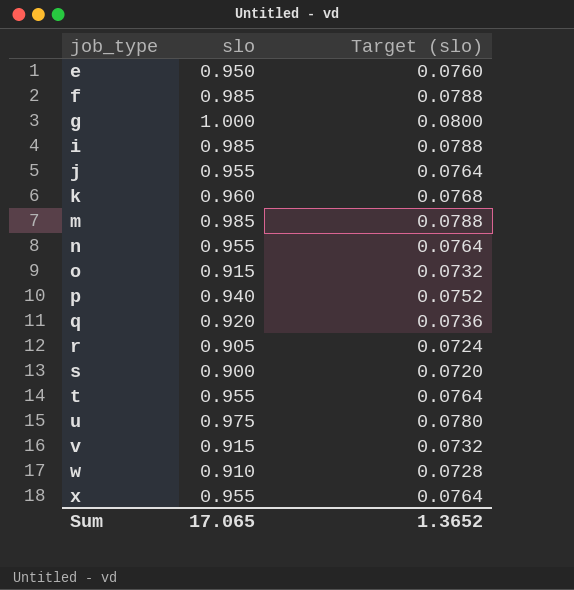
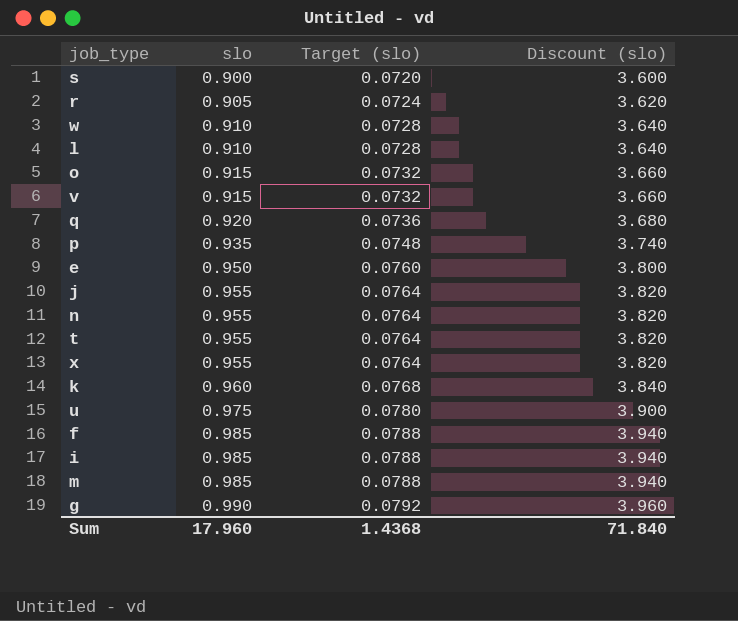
row order: job_type ascending -> slo ascending
column Discount (slo) | formula: none -> [slo] * 4
row l: none -> 0.910 | 0.0728 | 3.640
p | slo: 0.940 -> 0.935
p | Target (slo): 0.0752 -> 0.0748
g | slo: 1.000 -> 0.990
g | Target (slo): 0.0800 -> 0.0792
Sum | slo: 17.065 -> 17.960
Sum | Target (slo): 1.3652 -> 1.4368

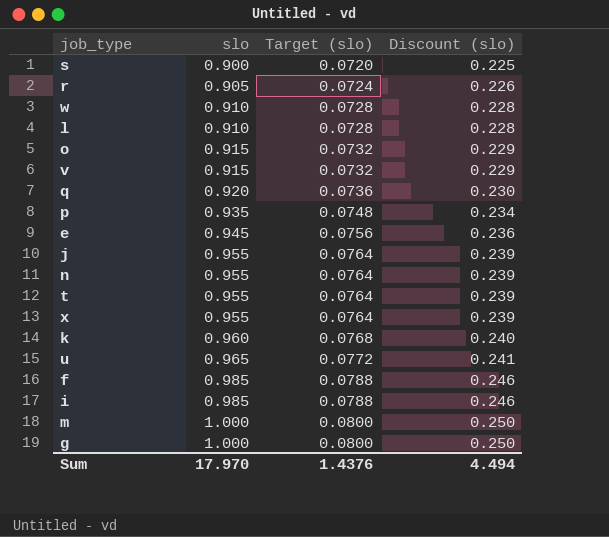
column Discount (slo) | formula: [slo] * 4 -> [slo] * 0.25
e | slo: 0.950 -> 0.945
e | Target (slo): 0.0760 -> 0.0756
u | slo: 0.975 -> 0.965
u | Target (slo): 0.0780 -> 0.0772
m | slo: 0.985 -> 1.000
m | Target (slo): 0.0788 -> 0.0800
g | slo: 0.990 -> 1.000
g | Target (slo): 0.0792 -> 0.0800
Sum | slo: 17.960 -> 17.970
Sum | Target (slo): 1.4368 -> 1.4376
Sum | Discount (slo): 71.840 -> 4.494

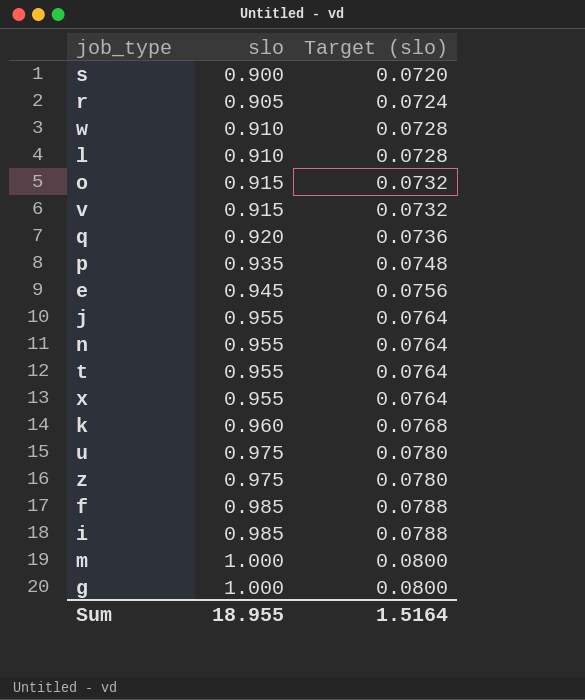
column Discount (slo) | formula: [slo] * 0.25 -> none
u | slo: 0.965 -> 0.975
u | Target (slo): 0.0772 -> 0.0780
row z: none -> 0.975 | 0.0780
Sum | slo: 17.970 -> 18.955
Sum | Target (slo): 1.4376 -> 1.5164

